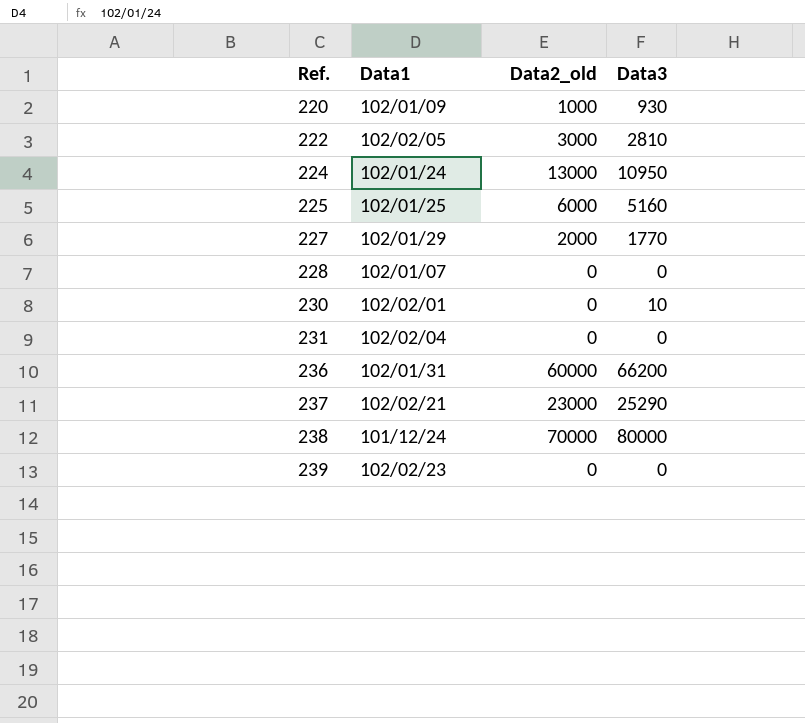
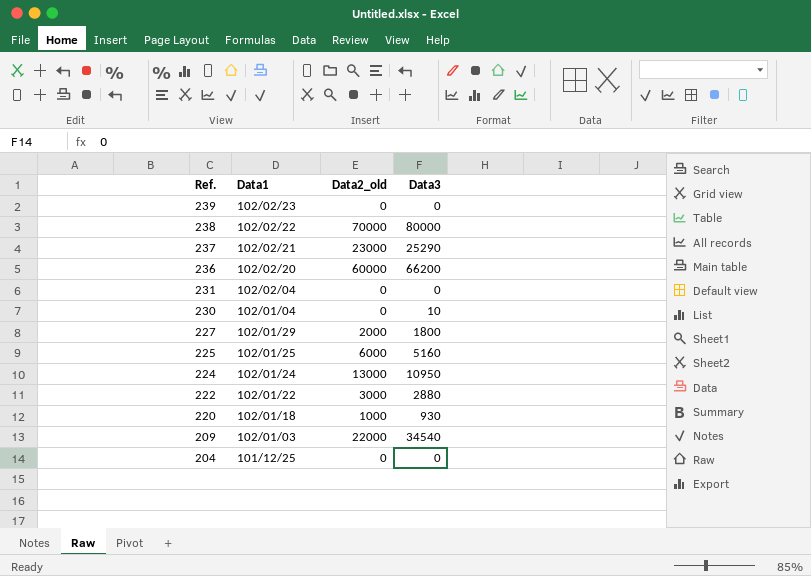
row order: Ref. ascending -> Ref. descending
row 228: 102/01/07 | 0 | 0 -> none
238 | Data1: 101/12/24 -> 102/02/22
236 | Data1: 102/01/31 -> 102/02/20
230 | Data1: 102/02/01 -> 102/01/04
227 | Data3: 1770 -> 1800
222 | Data1: 102/02/05 -> 102/01/22
222 | Data3: 2810 -> 2880
220 | Data1: 102/01/09 -> 102/01/18
row 209: none -> 102/01/03 | 22000 | 34540
row 204: none -> 101/12/25 | 0 | 0

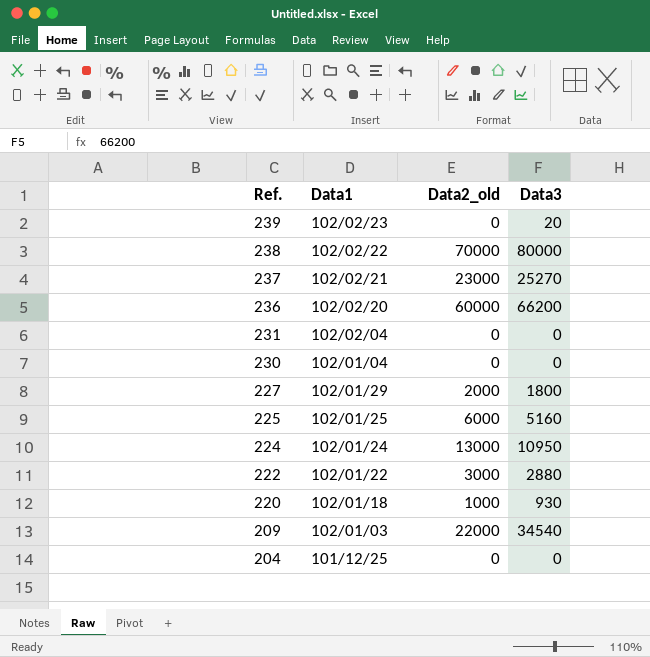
239 | Data3: 0 -> 20
237 | Data3: 25290 -> 25270
230 | Data3: 10 -> 0

